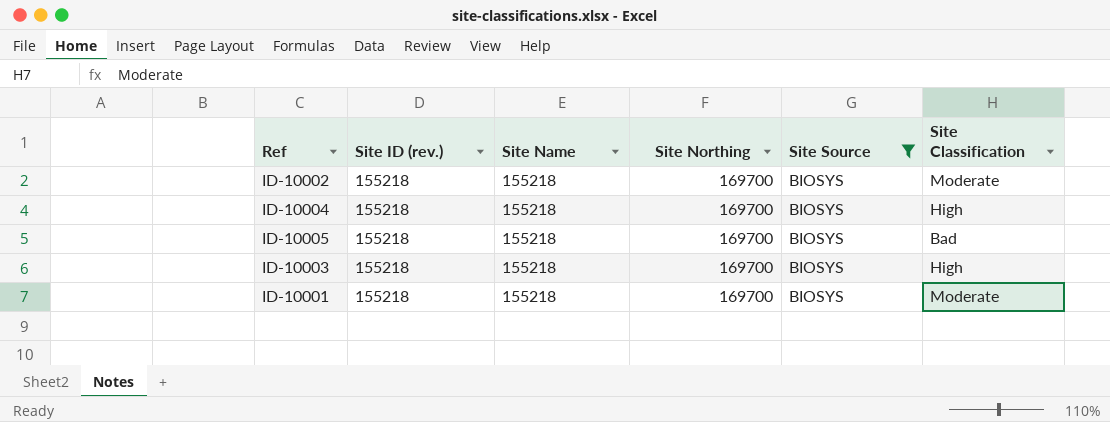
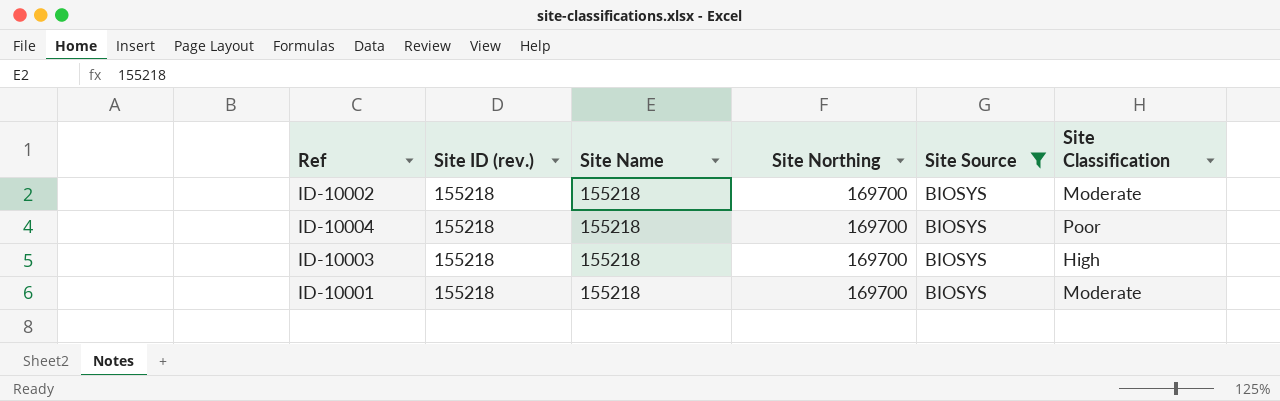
row ID-10005: 155218 | 155218 | 169700 | BIOSYS | Bad -> none
ID-10004 | Site Classification: High -> Poor

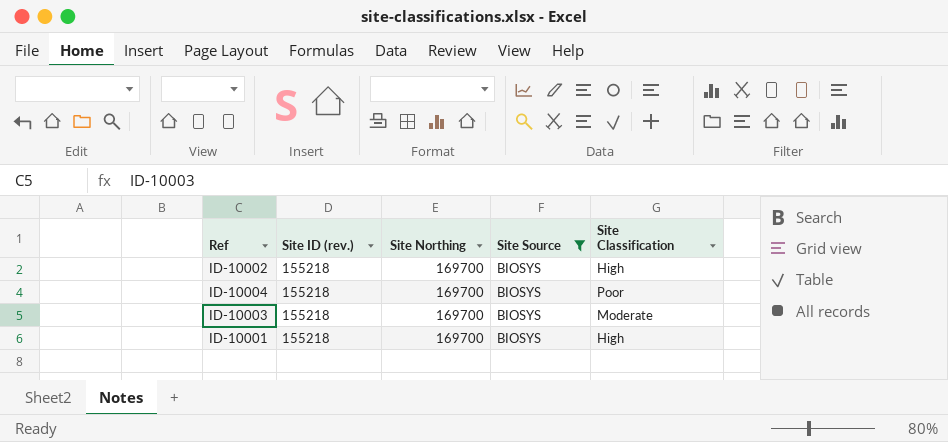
column Site Name | position: 3 -> none
ID-10002 | Site Classification: Moderate -> High
ID-10003 | Site Classification: High -> Moderate
ID-10001 | Site Classification: Moderate -> High

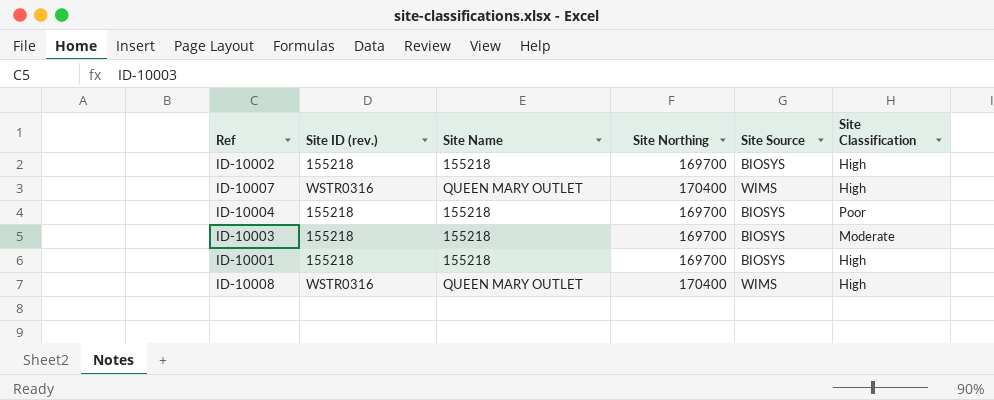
filter: Site Source = BIOSYS -> none
column Site Name | position: none -> 3

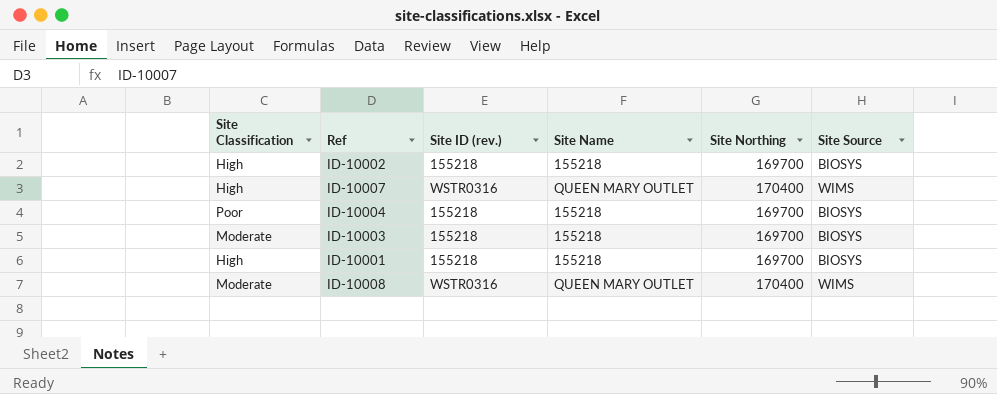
column Site Classification | position: 6 -> 1
ID-10008 | Site Classification: High -> Moderate

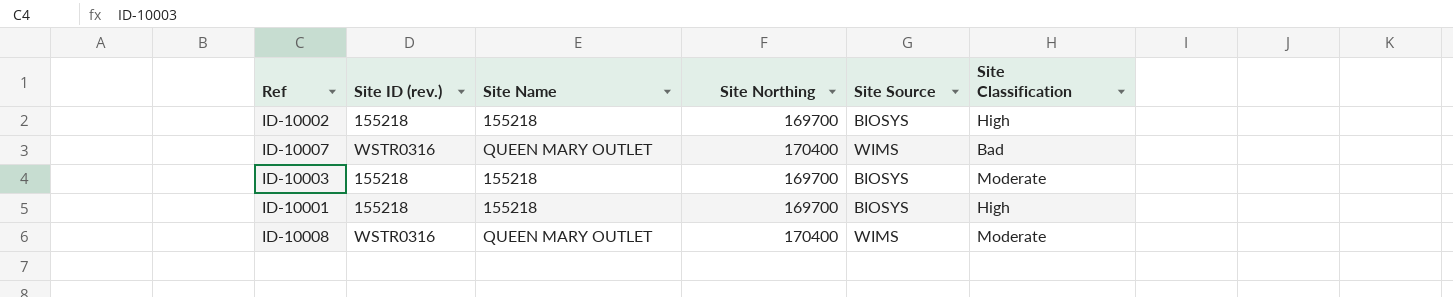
column Site Classification | position: 1 -> 6
row ID-10004: Poor | 155218 | 155218 | 169700 | BIOSYS -> none
ID-10007 | Site Classification: High -> Bad

